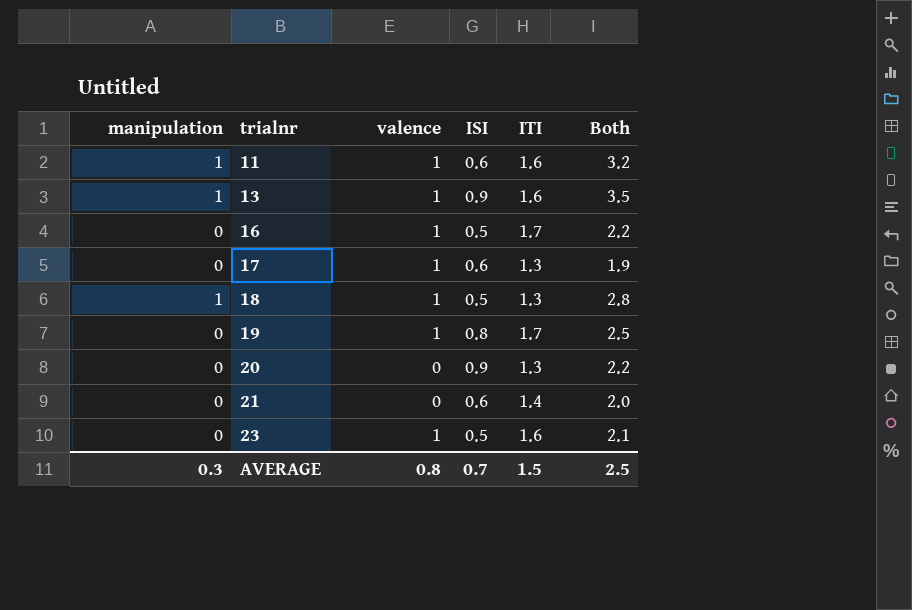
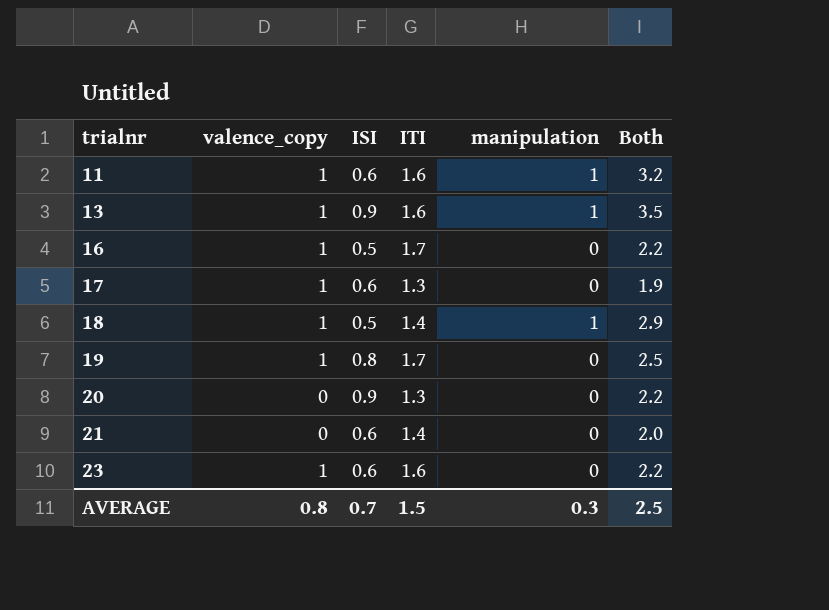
column name: valence -> valence_copy
column manipulation | position: 1 -> 5
18 | ITI: 1.3 -> 1.4
18 | Both: 2.8 -> 2.9
23 | ISI: 0.5 -> 0.6
23 | Both: 2.1 -> 2.2

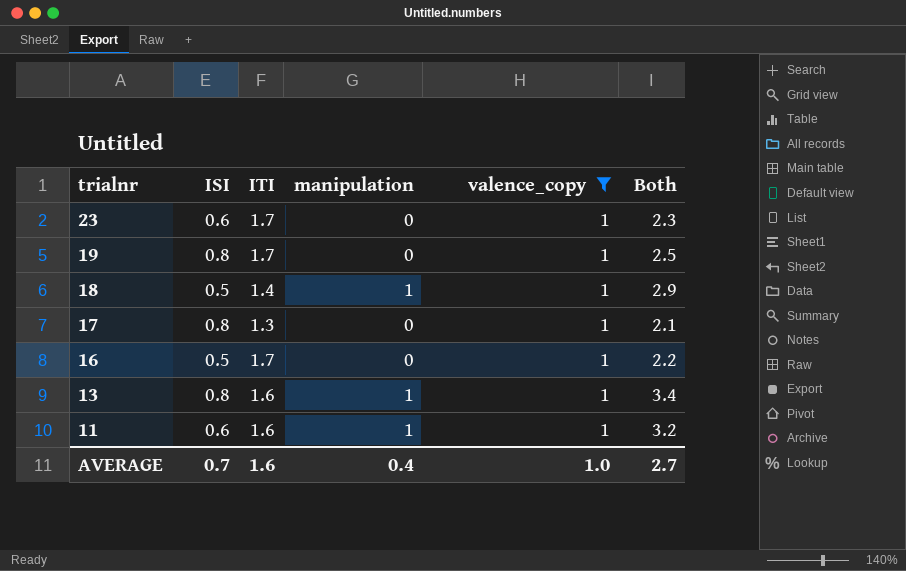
filter: none -> valence_copy = 1
row order: trialnr ascending -> trialnr descending
column valence_copy | position: 2 -> 5
23 | ITI: 1.6 -> 1.7
23 | Both: 2.2 -> 2.3
17 | ISI: 0.6 -> 0.8
17 | Both: 1.9 -> 2.1
13 | ISI: 0.9 -> 0.8
13 | Both: 3.5 -> 3.4
AVERAGE | ITI: 1.5 -> 1.6
AVERAGE | manipulation: 0.3 -> 0.4
AVERAGE | valence_copy: 0.8 -> 1.0
AVERAGE | Both: 2.5 -> 2.7

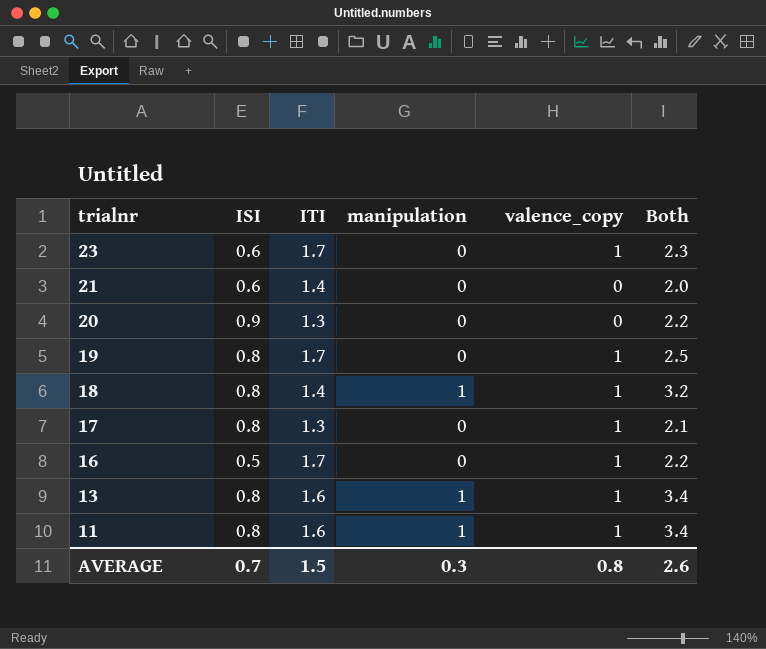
filter: valence_copy = 1 -> none
18 | ISI: 0.5 -> 0.8
18 | Both: 2.9 -> 3.2
11 | ISI: 0.6 -> 0.8
11 | Both: 3.2 -> 3.4
AVERAGE | ITI: 1.6 -> 1.5
AVERAGE | manipulation: 0.4 -> 0.3
AVERAGE | valence_copy: 1.0 -> 0.8
AVERAGE | Both: 2.7 -> 2.6

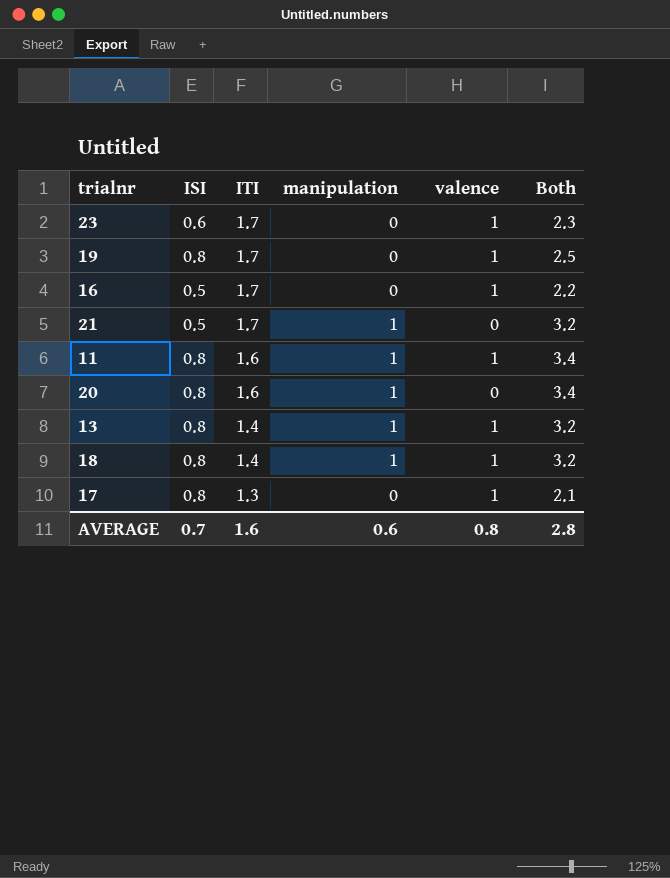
row order: trialnr descending -> ITI descending
column name: valence_copy -> valence
21 | ISI: 0.6 -> 0.5
21 | ITI: 1.4 -> 1.7
21 | manipulation: 0 -> 1
21 | Both: 2.0 -> 3.2
20 | ISI: 0.9 -> 0.8
20 | ITI: 1.3 -> 1.6
20 | manipulation: 0 -> 1
20 | Both: 2.2 -> 3.4
13 | ITI: 1.6 -> 1.4
13 | Both: 3.4 -> 3.2
AVERAGE | ITI: 1.5 -> 1.6
AVERAGE | manipulation: 0.3 -> 0.6
AVERAGE | Both: 2.6 -> 2.8

